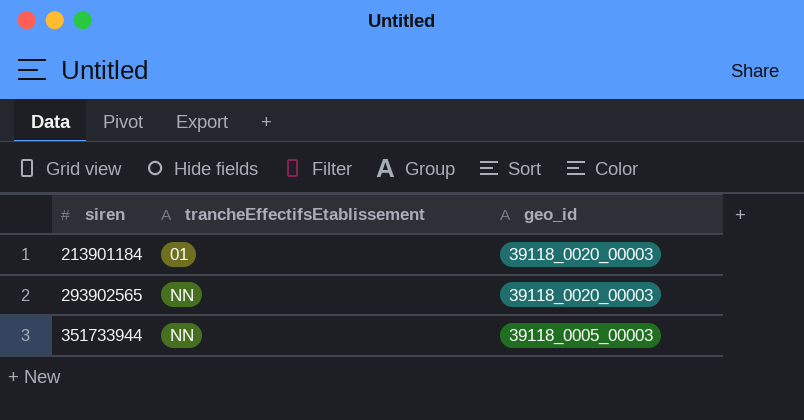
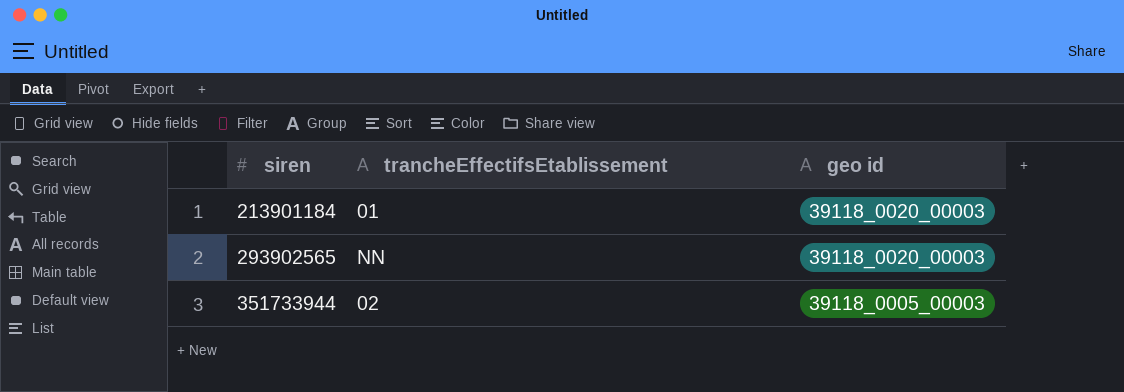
column name: geo_id -> geo id
351733944 | trancheEffectifsEtablissement: NN -> 02

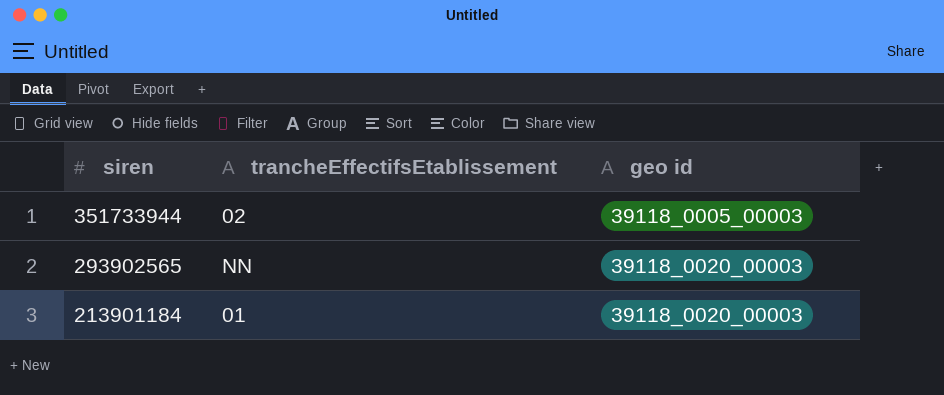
row order: siren ascending -> siren descending

